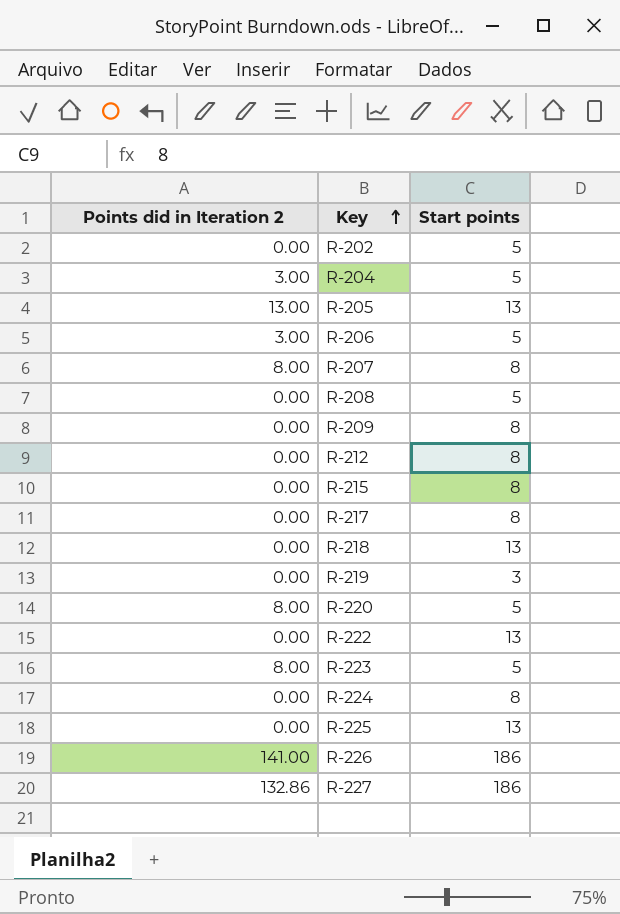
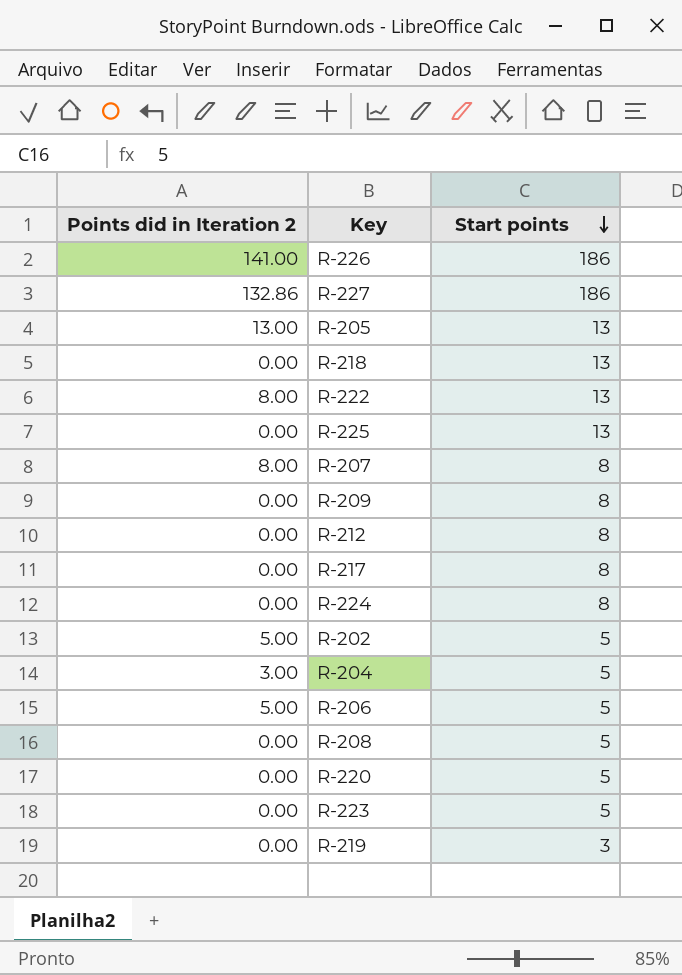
row order: Key ascending -> Start points descending
row R-215: 0.00 | 8 -> none
R-222 | Points did in Iteration 2: 0.00 -> 8.00
R-202 | Points did in Iteration 2: 0.00 -> 5.00
R-206 | Points did in Iteration 2: 3.00 -> 5.00
R-220 | Points did in Iteration 2: 8.00 -> 0.00
R-223 | Points did in Iteration 2: 8.00 -> 0.00

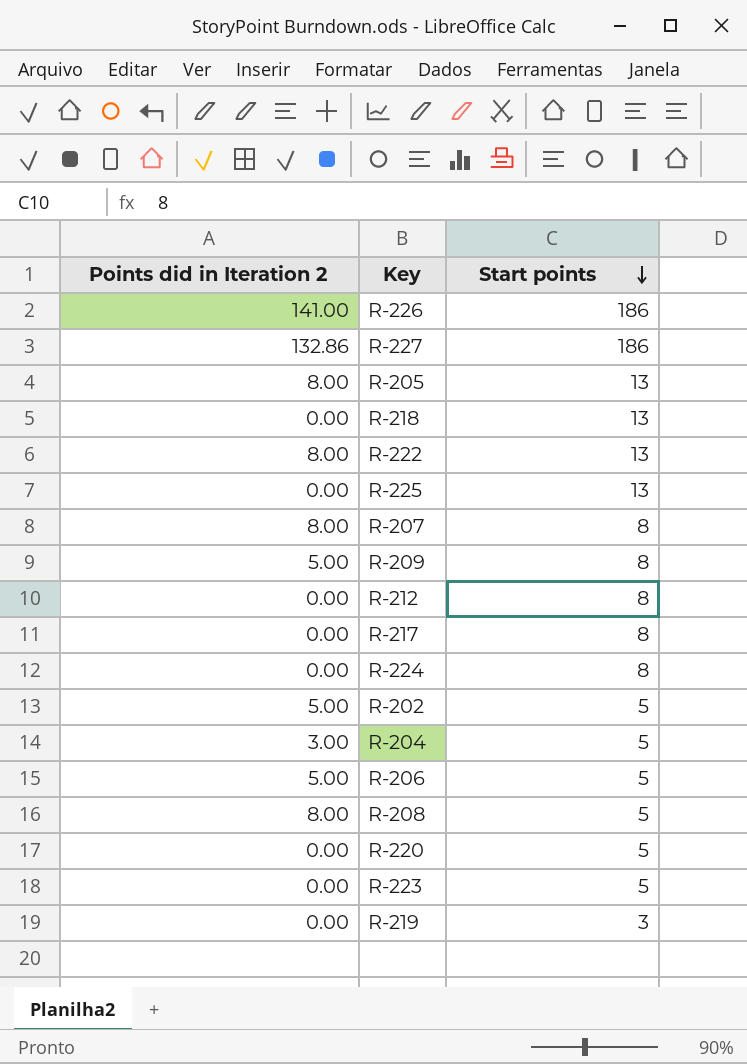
R-205 | Points did in Iteration 2: 13.00 -> 8.00
R-209 | Points did in Iteration 2: 0.00 -> 5.00
R-208 | Points did in Iteration 2: 0.00 -> 8.00

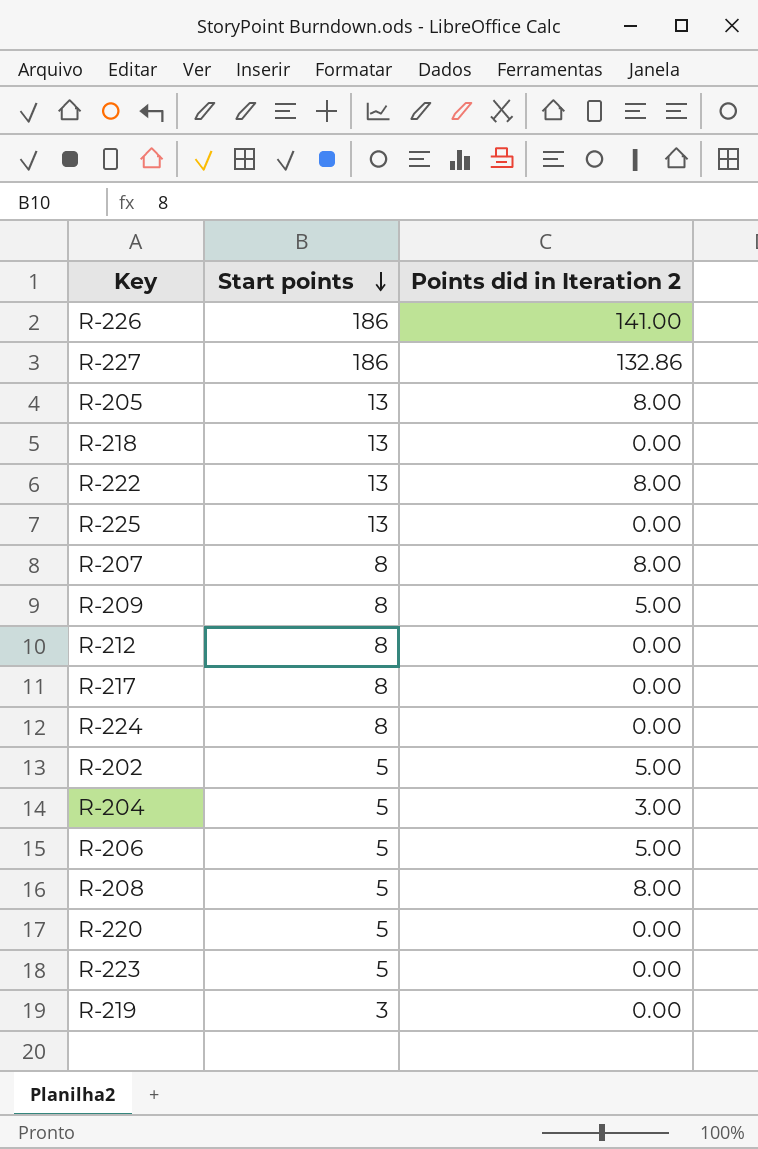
column Points did in Iteration 2 | position: 1 -> 3

